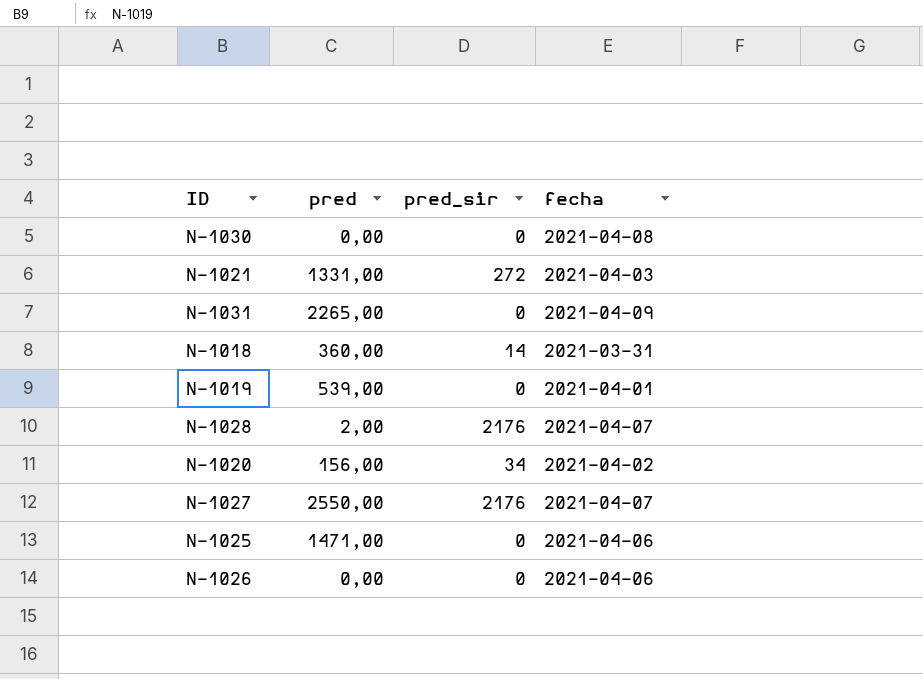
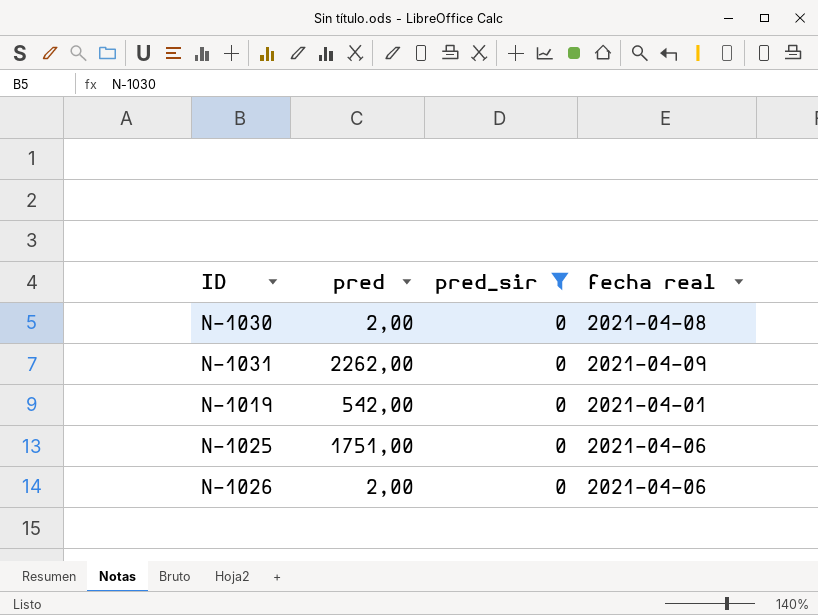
filter: none -> pred_sir = 0
column name: fecha -> fecha real
N-1030 | pred: 0,00 -> 2,00
N-1031 | pred: 2265,00 -> 2262,00
N-1019 | pred: 539,00 -> 542,00
N-1025 | pred: 1471,00 -> 1751,00
N-1026 | pred: 0,00 -> 2,00

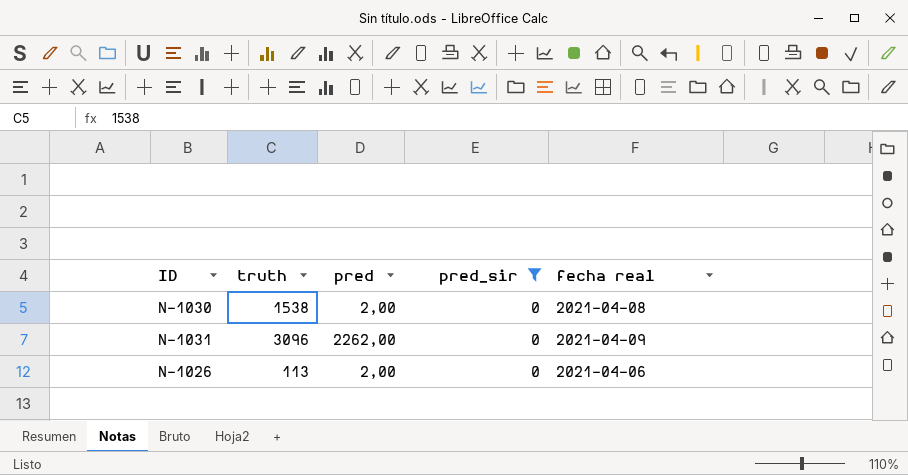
column truth | position: none -> 2
row N-1019: 542,00 | 0 | 2021-04-01 -> none
row N-1025: 1751,00 | 0 | 2021-04-06 -> none

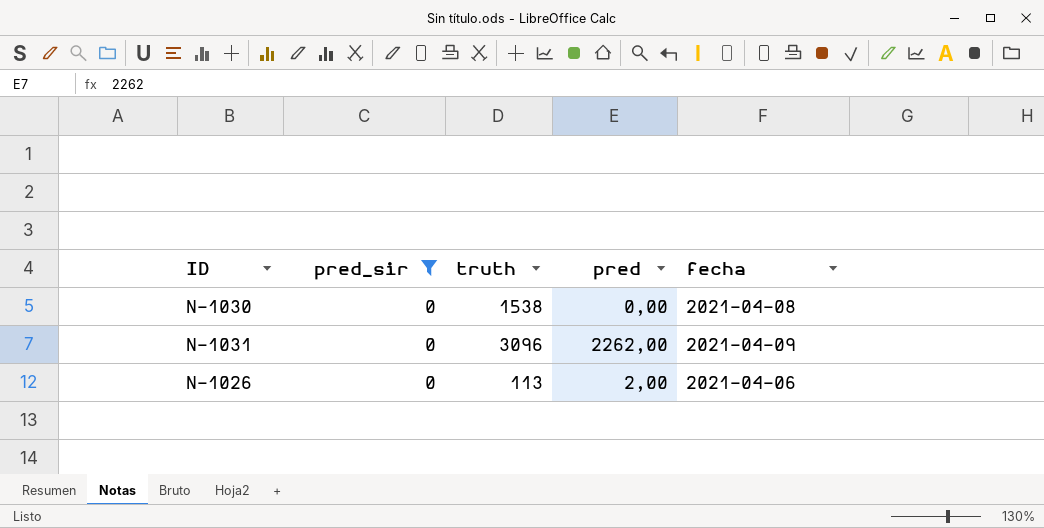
column pred_sir | position: 4 -> 2
column name: fecha real -> fecha
N-1030 | pred: 2,00 -> 0,00

